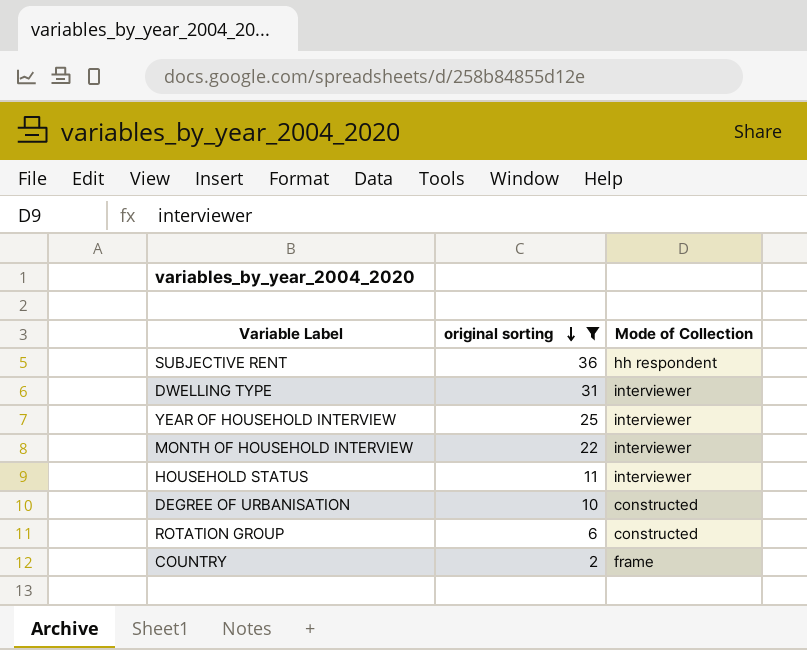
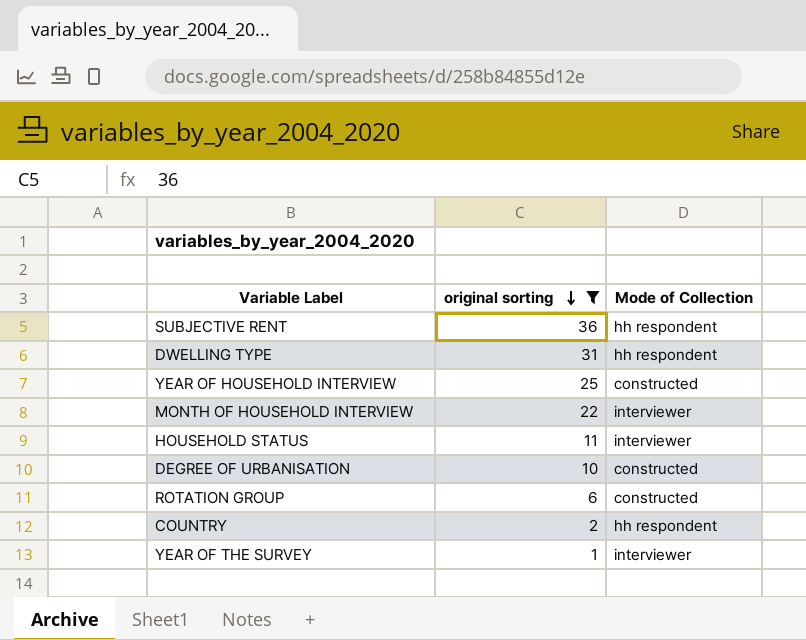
DWELLING TYPE | Mode of Collection: interviewer -> hh respondent
YEAR OF HOUSEHOLD INTERVIEW | Mode of Collection: interviewer -> constructed
COUNTRY | Mode of Collection: frame -> hh respondent
row YEAR OF THE SURVEY: none -> 1 | interviewer

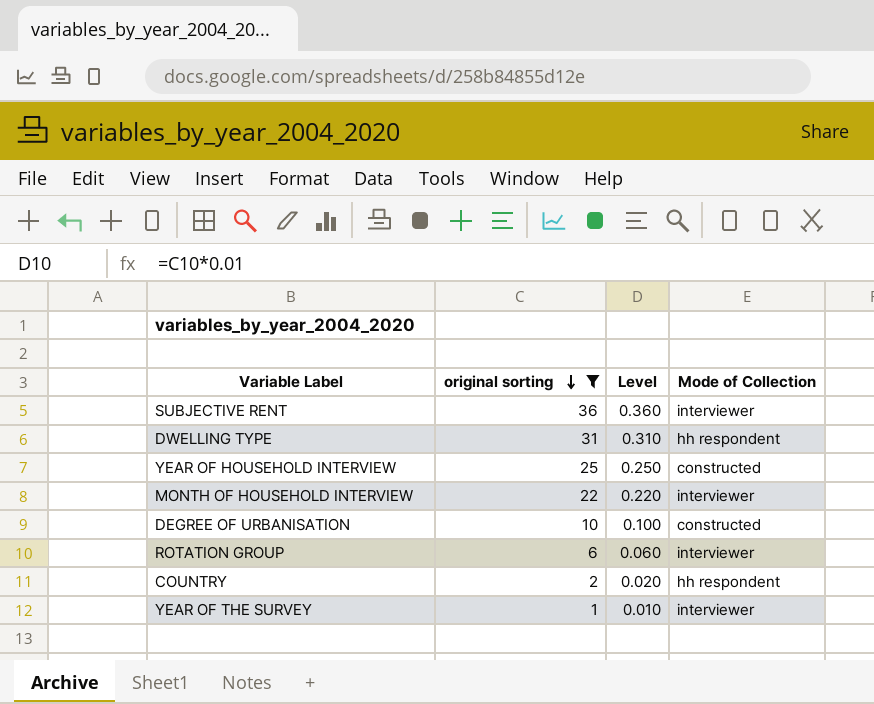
column Level | formula: none -> [original sorting] * 0.01
row HOUSEHOLD STATUS: 11 | interviewer -> none
SUBJECTIVE RENT | Mode of Collection: hh respondent -> interviewer
ROTATION GROUP | Mode of Collection: constructed -> interviewer

